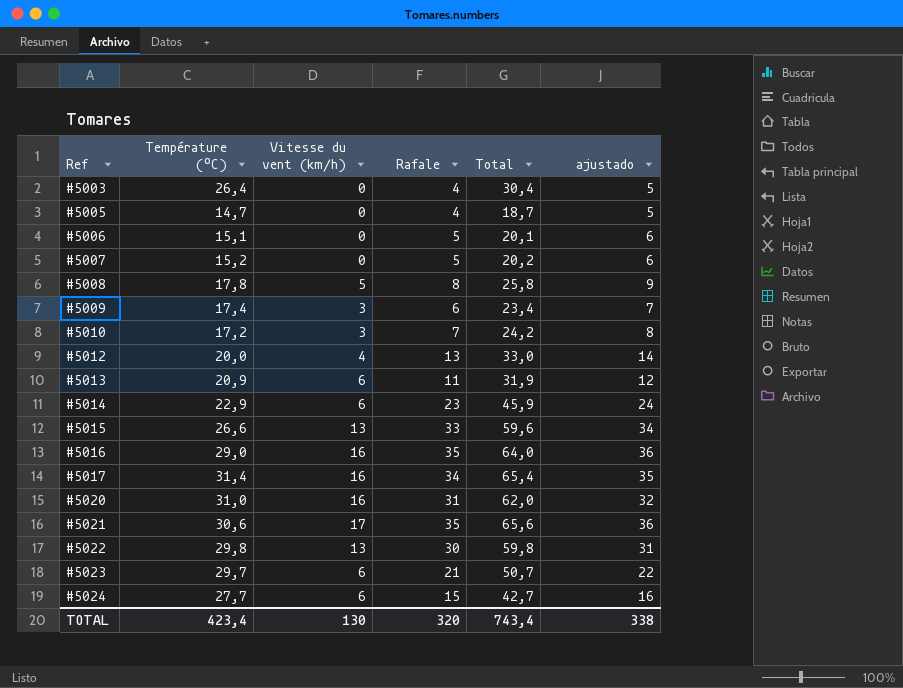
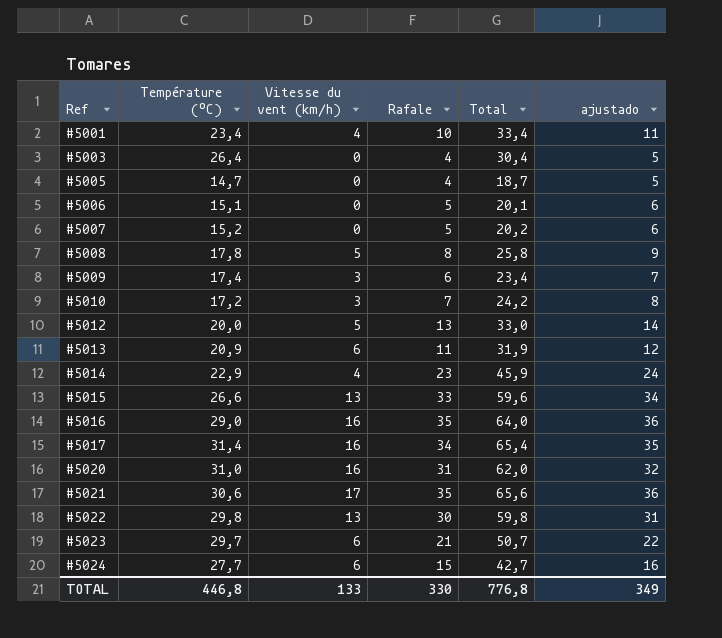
row #5001: none -> 23,4 | 4 | 10 | 33,4 | 11
#5012 | Vitesse du vent (km/h): 4 -> 5
#5014 | Vitesse du vent (km/h): 6 -> 4
TOTAL | Température (ºC): 423,4 -> 446,8
TOTAL | Vitesse du vent (km/h): 130 -> 133
TOTAL | Rafale: 320 -> 330
TOTAL | Total: 743,4 -> 776,8
TOTAL | ajustado: 338 -> 349

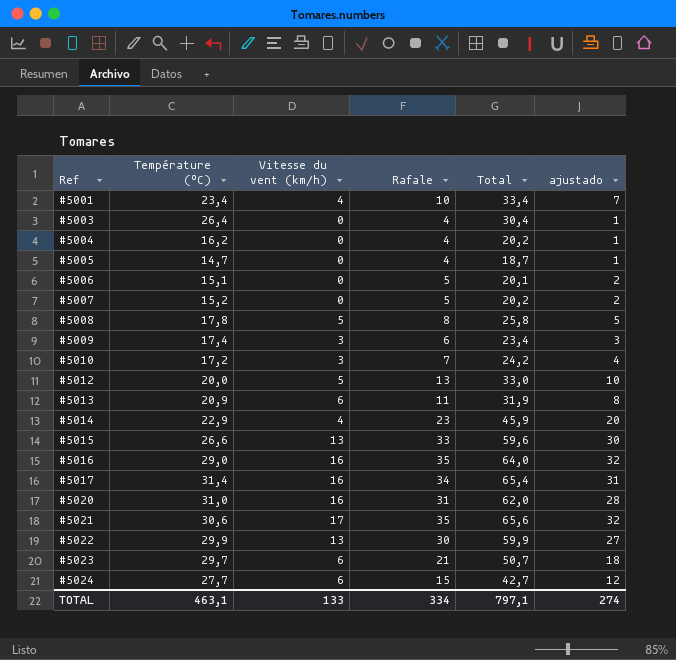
column ajustado | formula: [Rafale] + 1 -> [Rafale] - 3
row #5004: none -> 16,2 | 0 | 4 | 20,2 | 1
#5022 | Température (ºC): 29,8 -> 29,9
#5022 | Total: 59,8 -> 59,9
TOTAL | Température (ºC): 446,8 -> 463,1
TOTAL | Rafale: 330 -> 334
TOTAL | Total: 776,8 -> 797,1
TOTAL | ajustado: 349 -> 274

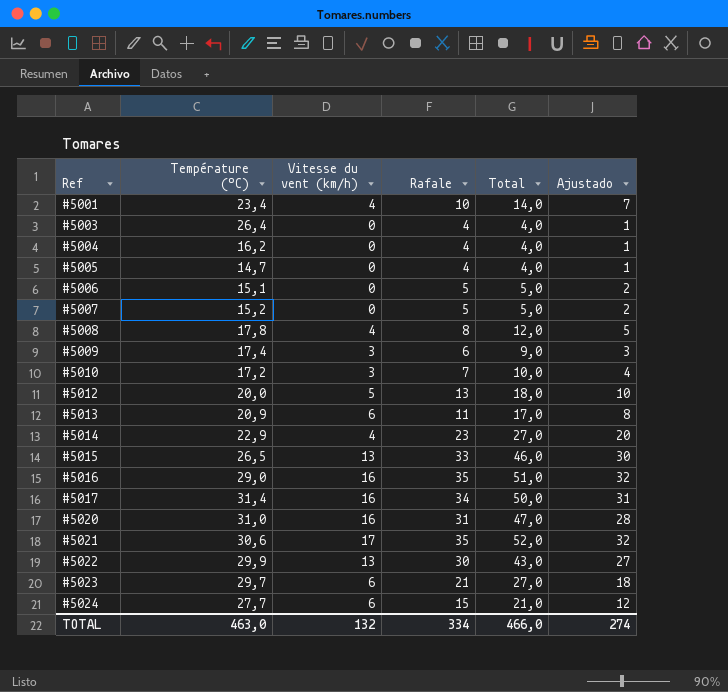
column Total | formula: [Température (ºC)] + [Rafale] -> [Vitesse du vent (km/h)] + [Rafale]
column name: ajustado -> Ajustado
#5008 | Vitesse du vent (km/h): 5 -> 4
#5015 | Température (ºC): 26,6 -> 26,5
TOTAL | Température (ºC): 463,1 -> 463,0
TOTAL | Vitesse du vent (km/h): 133 -> 132
TOTAL | Total: 797,1 -> 466,0

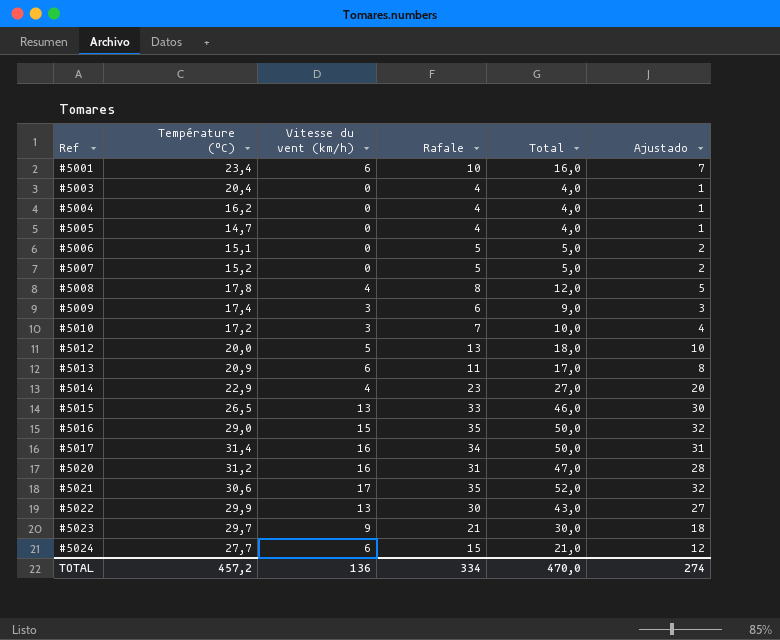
#5001 | Vitesse du vent (km/h): 4 -> 6
#5001 | Total: 14,0 -> 16,0
#5003 | Température (ºC): 26,4 -> 20,4
#5016 | Vitesse du vent (km/h): 16 -> 15
#5016 | Total: 51,0 -> 50,0
#5020 | Température (ºC): 31,0 -> 31,2
#5023 | Vitesse du vent (km/h): 6 -> 9
#5023 | Total: 27,0 -> 30,0
TOTAL | Température (ºC): 463,0 -> 457,2
TOTAL | Vitesse du vent (km/h): 132 -> 136
TOTAL | Total: 466,0 -> 470,0

